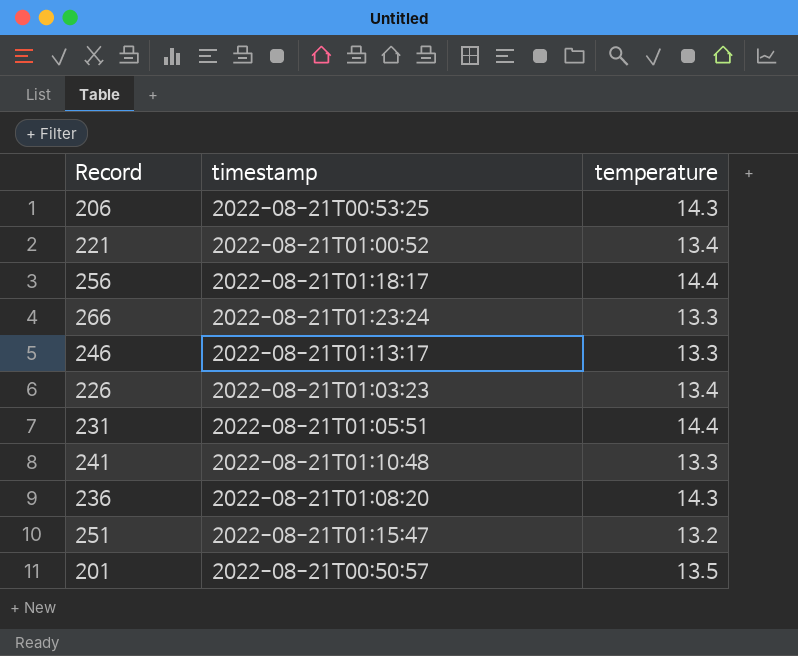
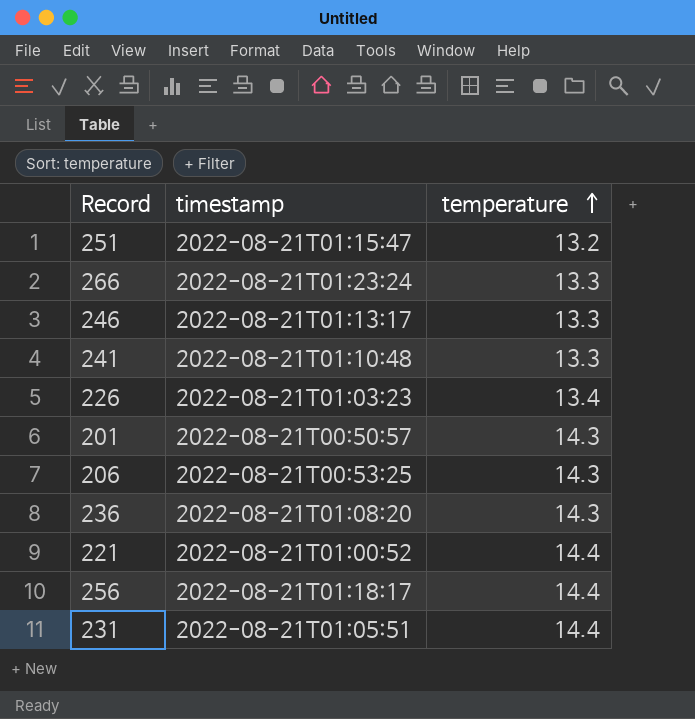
row order: none -> temperature ascending
201 | temperature: 13.5 -> 14.3
221 | temperature: 13.4 -> 14.4

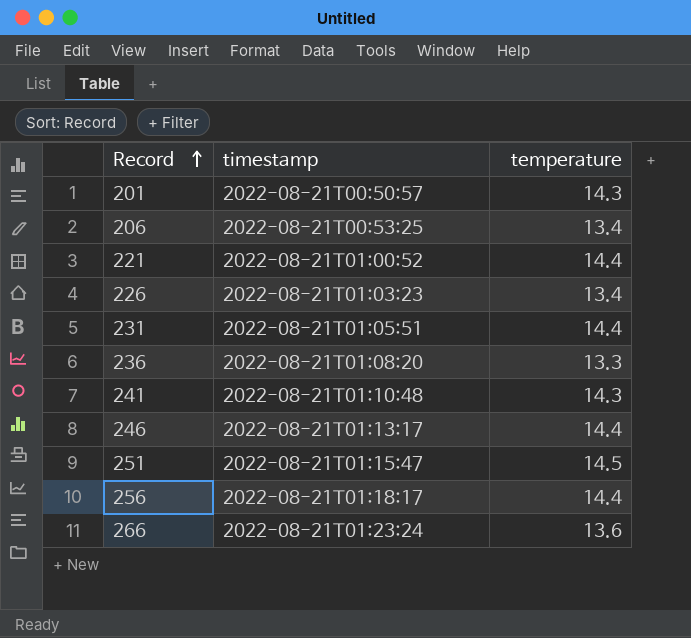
row order: temperature ascending -> Record ascending
206 | temperature: 14.3 -> 13.4
236 | temperature: 14.3 -> 13.3
241 | temperature: 13.3 -> 14.3
246 | temperature: 13.3 -> 14.4
251 | temperature: 13.2 -> 14.5
266 | temperature: 13.3 -> 13.6

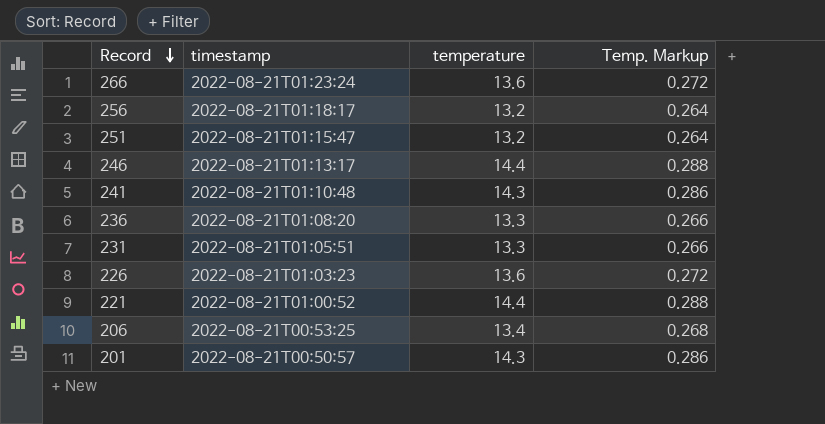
row order: Record ascending -> Record descending
column Temp. Markup | formula: none -> [temperature] * 0.02
256 | temperature: 14.4 -> 13.2
251 | temperature: 14.5 -> 13.2
231 | temperature: 14.4 -> 13.3
226 | temperature: 13.4 -> 13.6

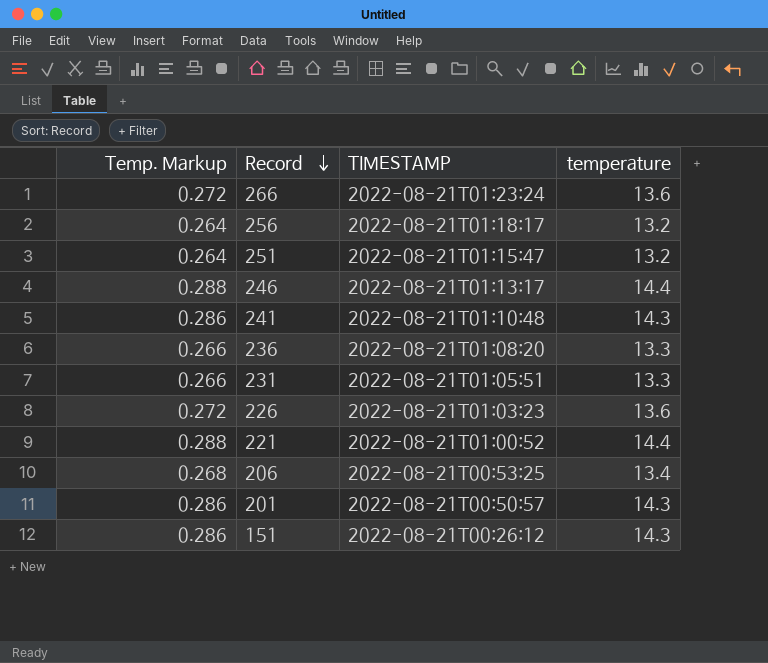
column Temp. Markup | position: 4 -> 1
column name: timestamp -> TIMESTAMP
row 151: none -> 0.286 | 2022-08-21T00:26:12 | 14.3

